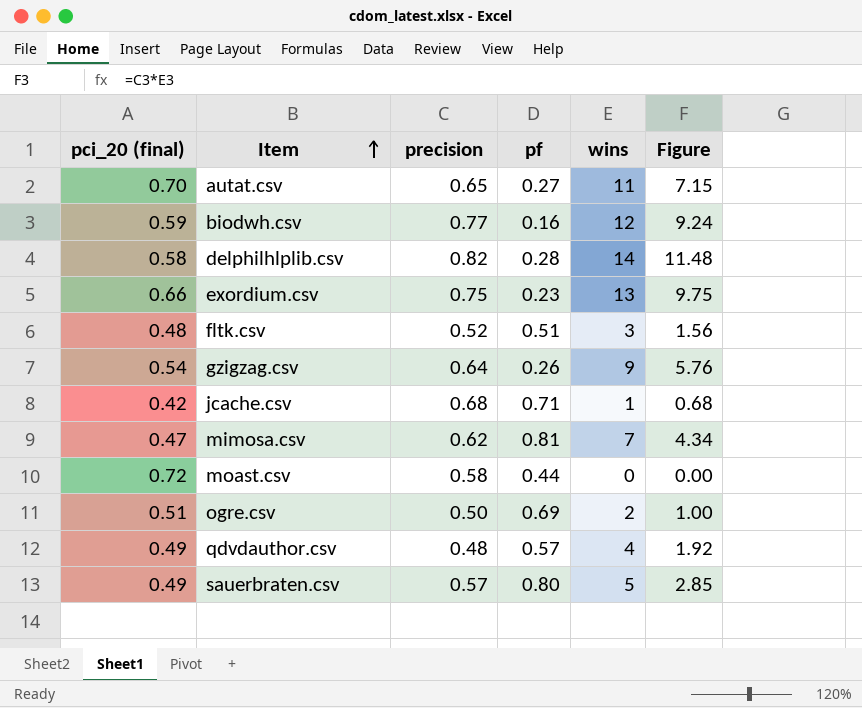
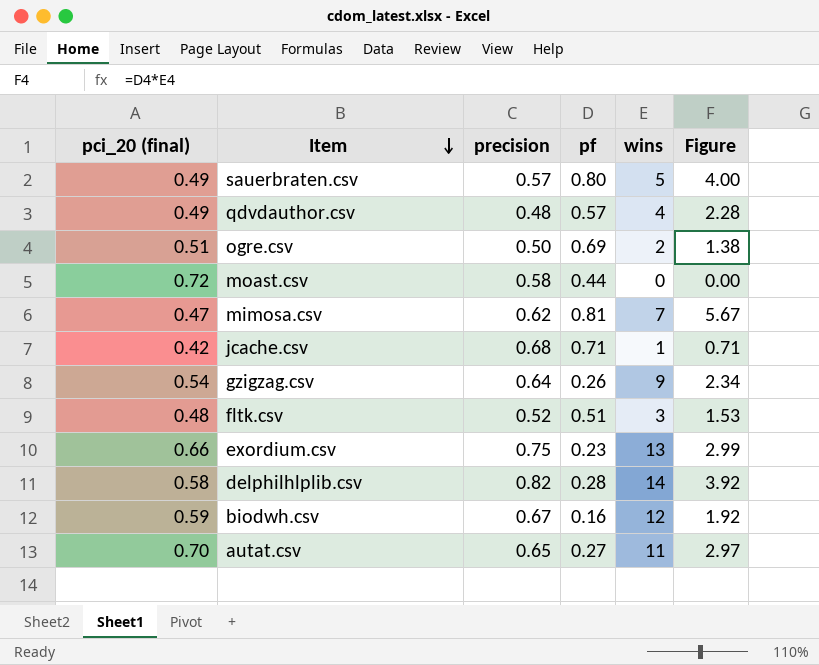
row order: Item ascending -> Item descending
column Figure | formula: [precision] * [wins] -> [pf] * [wins]
biodwh.csv | precision: 0.77 -> 0.67

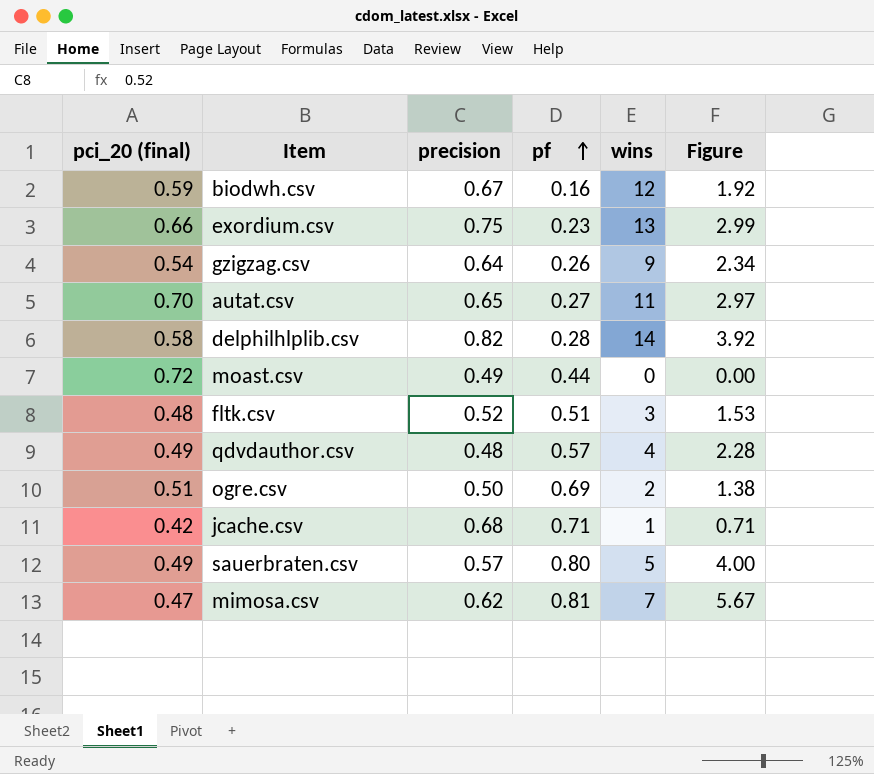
row order: Item descending -> pf ascending
moast.csv | precision: 0.58 -> 0.49

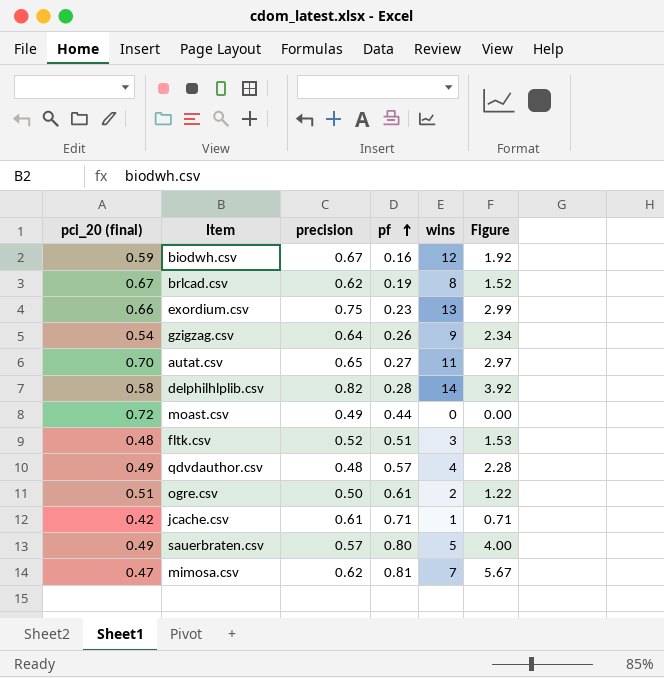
row brlcad.csv: none -> 0.67 | 0.62 | 0.19 | 8 | 1.52
ogre.csv | pf: 0.69 -> 0.61
ogre.csv | Figure: 1.38 -> 1.22
jcache.csv | precision: 0.68 -> 0.61

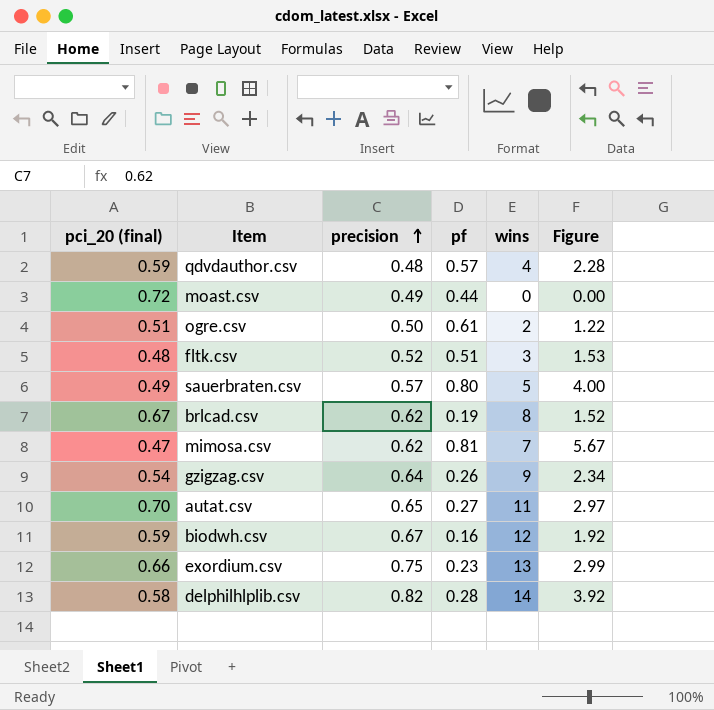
row order: pf ascending -> precision ascending
row jcache.csv: 0.42 | 0.61 | 0.71 | 1 | 0.71 -> none
qdvdauthor.csv | pci_20 (final): 0.49 -> 0.59

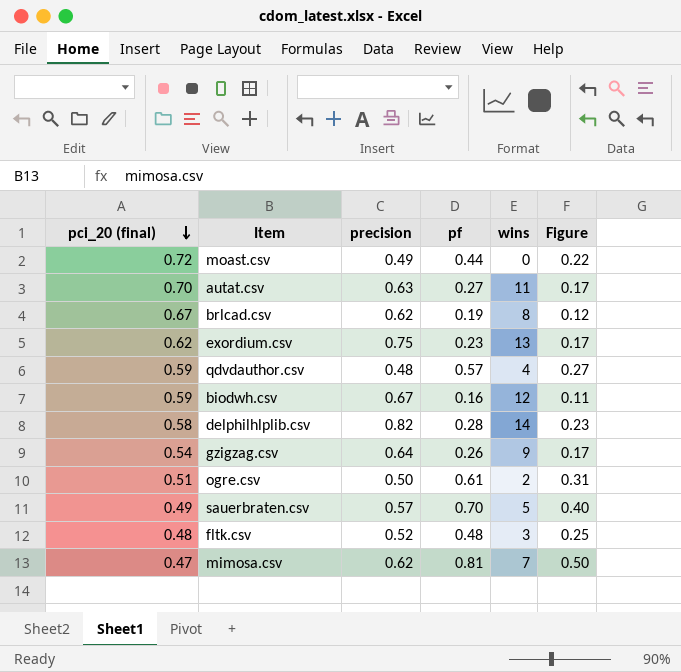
row order: precision ascending -> pci_20 (final) descending
column Figure | formula: [pf] * [wins] -> [precision] * [pf]
autat.csv | precision: 0.65 -> 0.63
exordium.csv | pci_20 (final): 0.66 -> 0.62
sauerbraten.csv | pf: 0.80 -> 0.70
fltk.csv | pf: 0.51 -> 0.48

